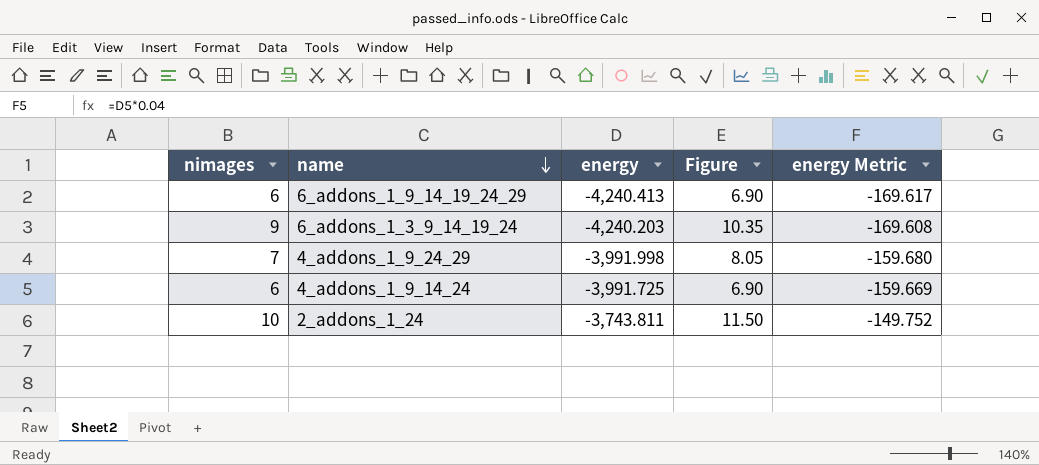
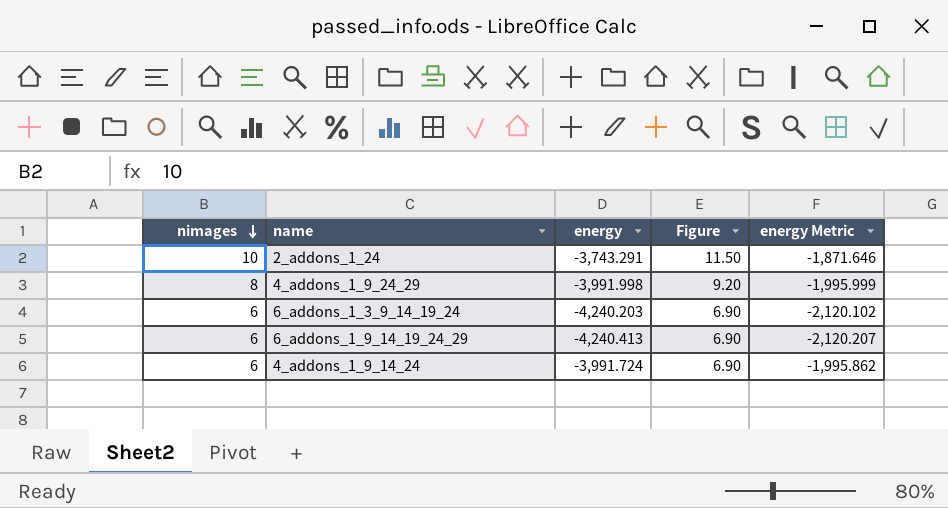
row order: name descending -> nimages descending
column energy Metric | formula: [energy] * 0.04 -> [energy] * 0.5
2_addons_1_24 | energy: -3,743.811 -> -3,743.291
4_addons_1_9_24_29 | nimages: 7 -> 8
4_addons_1_9_24_29 | Figure: 8.05 -> 9.20
6_addons_1_3_9_14_19_24 | nimages: 9 -> 6
6_addons_1_3_9_14_19_24 | Figure: 10.35 -> 6.90
4_addons_1_9_14_24 | energy: -3,991.725 -> -3,991.724

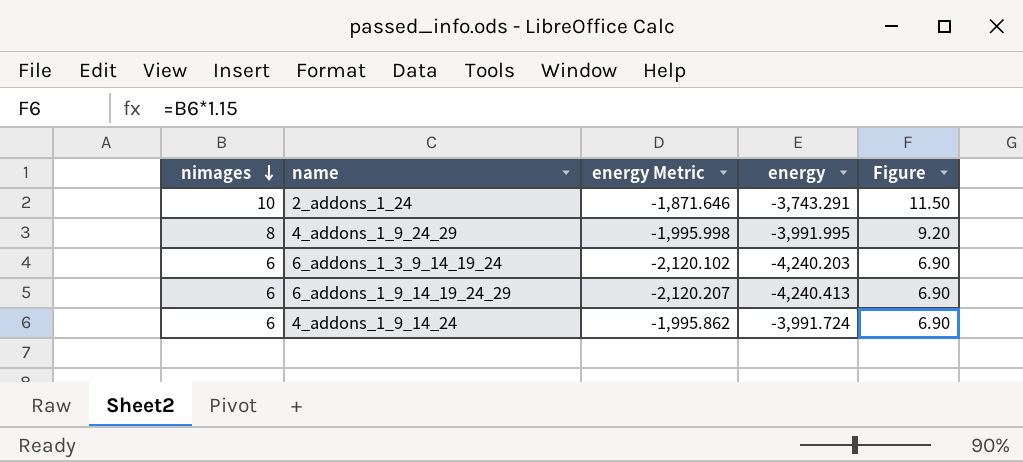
column energy Metric | position: 5 -> 3
4_addons_1_9_24_29 | energy Metric: -1,995.999 -> -1,995.998
4_addons_1_9_24_29 | energy: -3,991.998 -> -3,991.995

